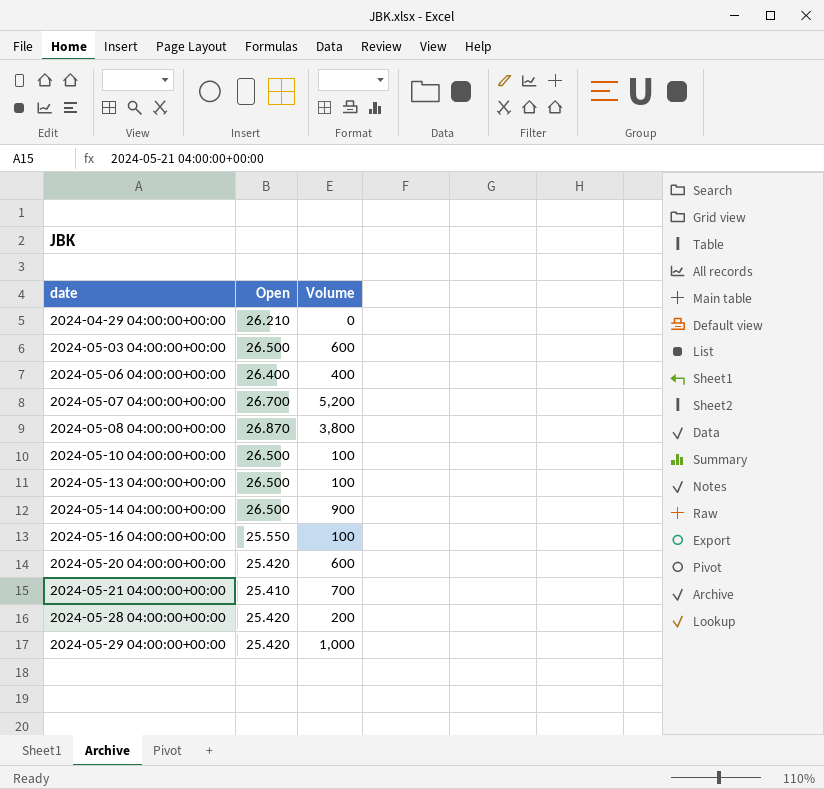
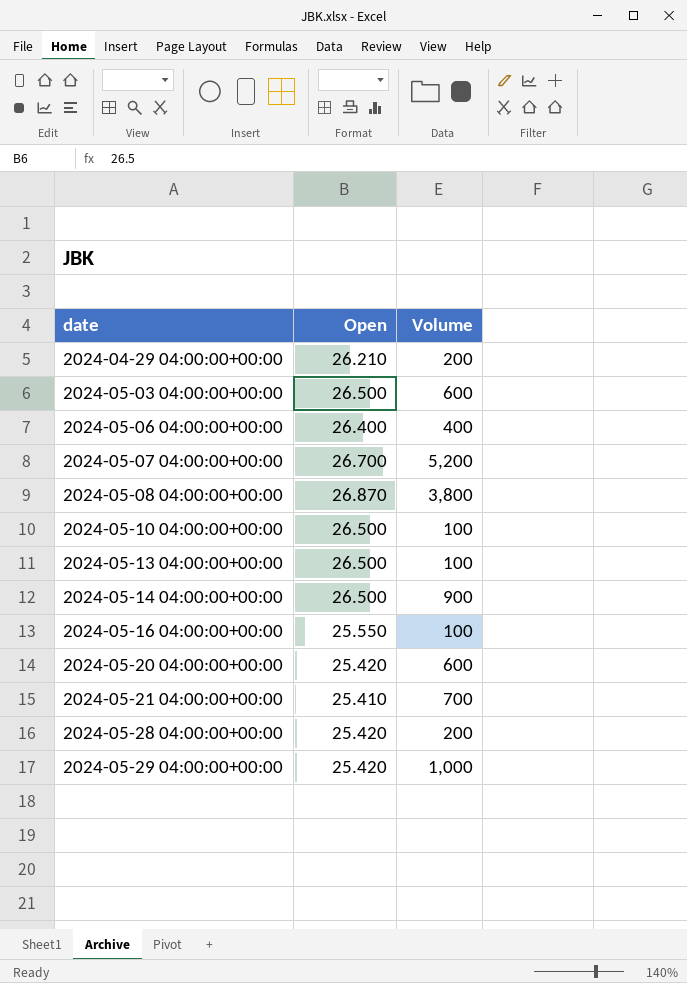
2024-04-29 04:00:00+00:00 | Volume: 0 -> 200

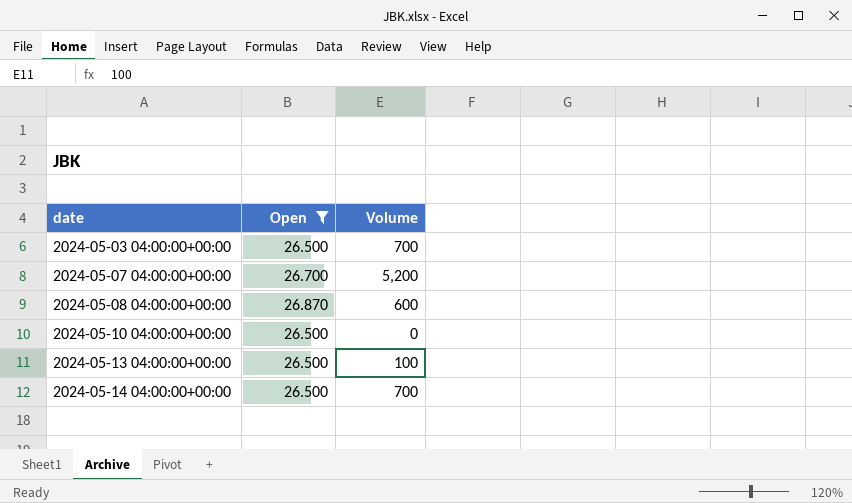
filter: none -> Open >= 26.500
2024-05-03 04:00:00+00:00 | Volume: 600 -> 700
2024-05-08 04:00:00+00:00 | Volume: 3,800 -> 600
2024-05-10 04:00:00+00:00 | Volume: 100 -> 0
2024-05-14 04:00:00+00:00 | Volume: 900 -> 700

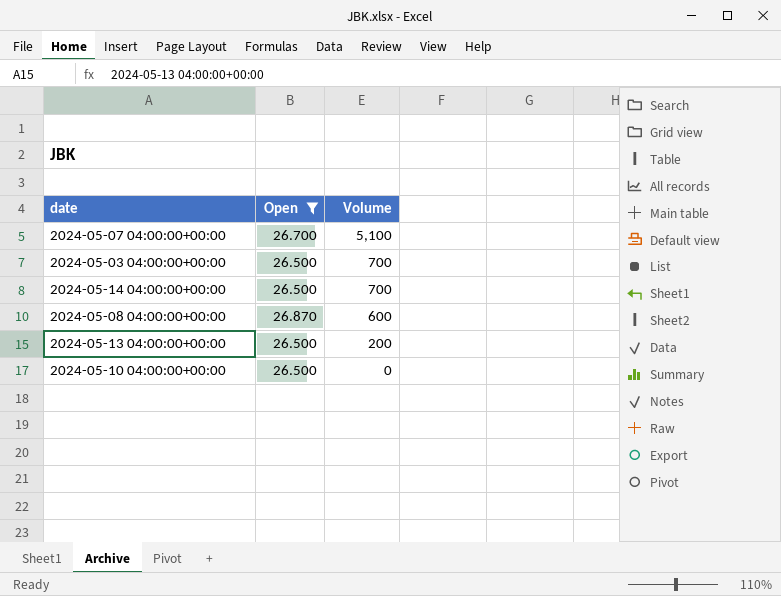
row order: date ascending -> Volume descending
2024-05-07 04:00:00+00:00 | Volume: 5,200 -> 5,100
2024-05-13 04:00:00+00:00 | Volume: 100 -> 200

